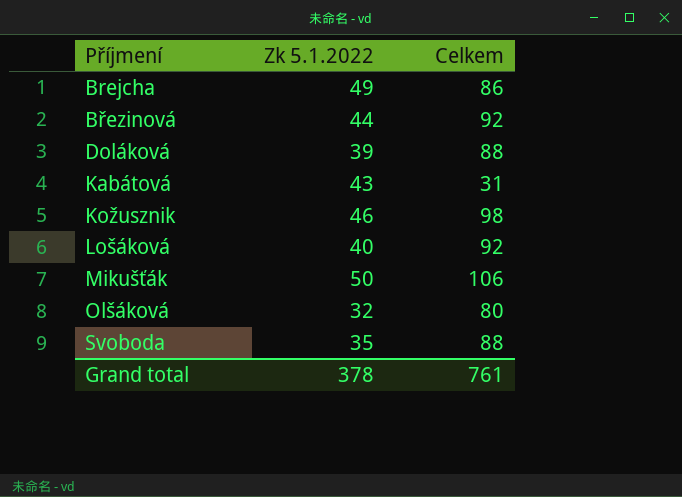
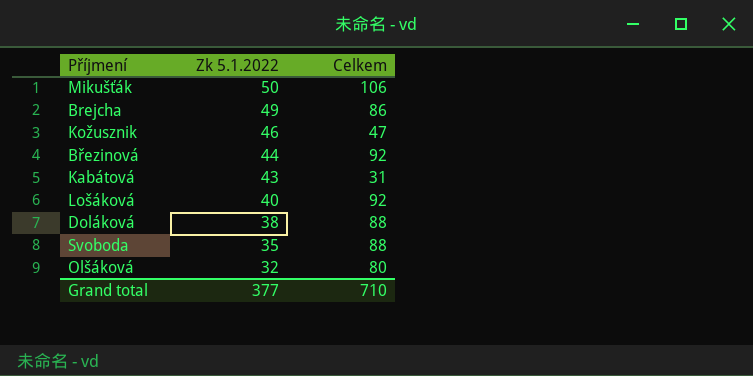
row order: Příjmení ascending -> Zk 5.1.2022 descending
Kožusznik | Celkem: 98 -> 47
Doláková | Zk 5.1.2022: 39 -> 38
Grand total | Zk 5.1.2022: 378 -> 377
Grand total | Celkem: 761 -> 710

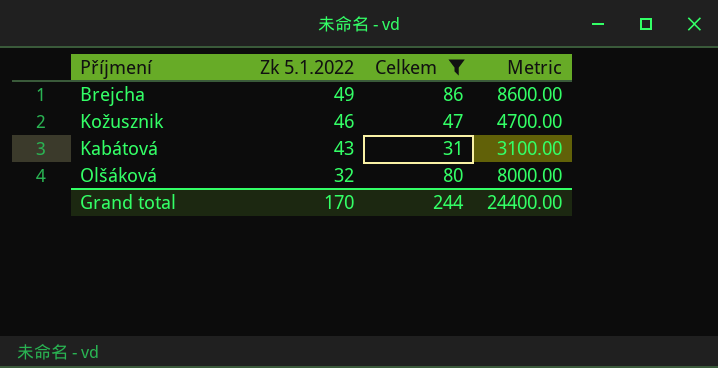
filter: none -> Celkem <= 86
column Metric | formula: none -> [Celkem] * 100
Grand total | Zk 5.1.2022: 377 -> 170
Grand total | Celkem: 710 -> 244

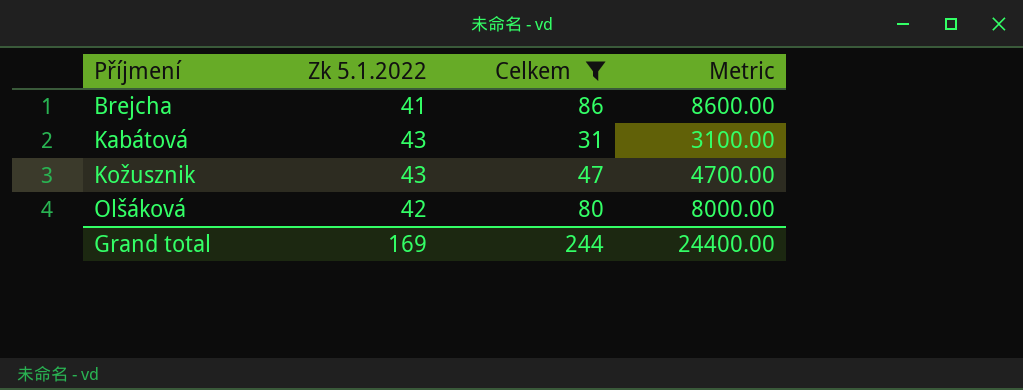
row order: Zk 5.1.2022 descending -> Příjmení ascending
Brejcha | Zk 5.1.2022: 49 -> 41
Kožusznik | Zk 5.1.2022: 46 -> 43
Olšáková | Zk 5.1.2022: 32 -> 42
Grand total | Zk 5.1.2022: 170 -> 169

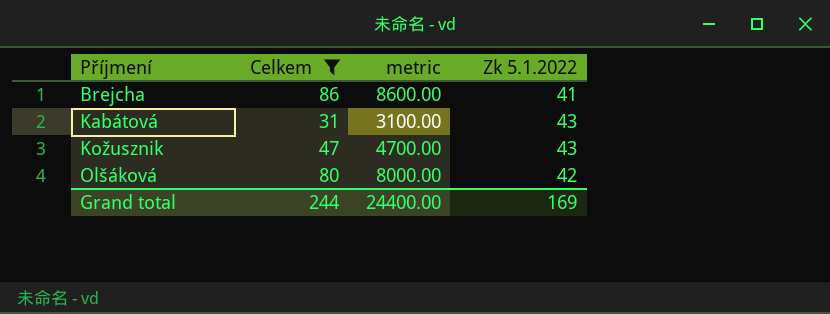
column name: Metric -> metric
column Zk 5.1.2022 | position: 2 -> 4

